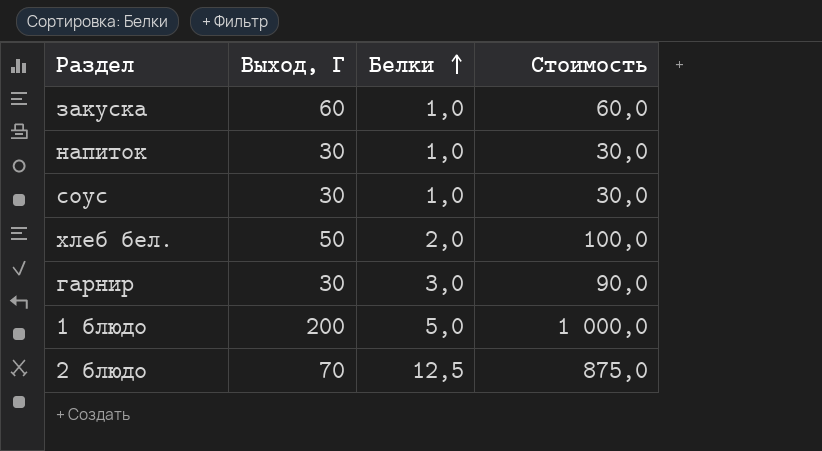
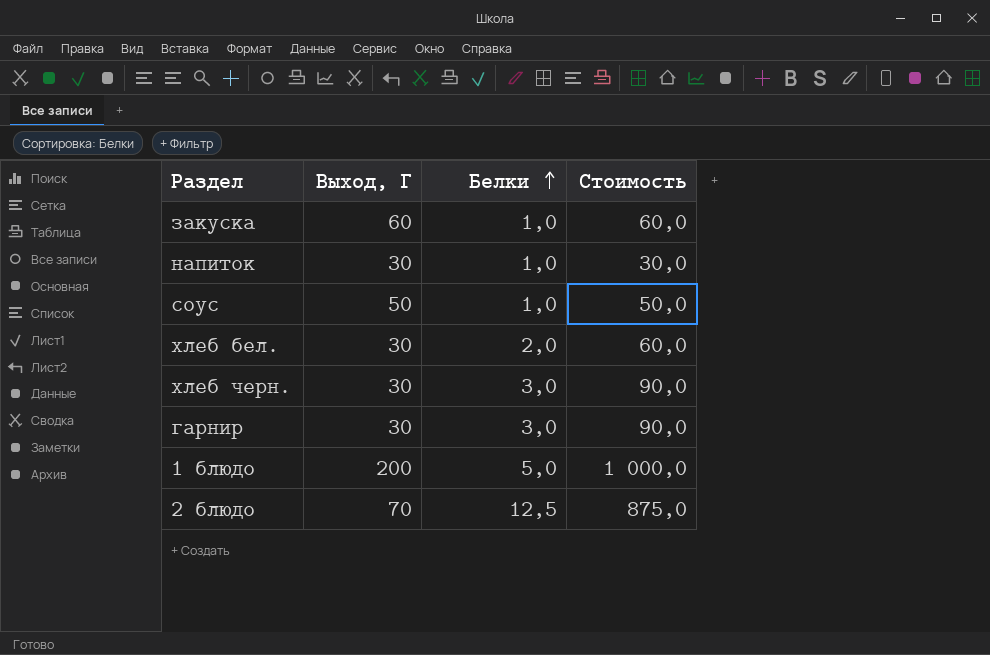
соус | Выход, Г: 30 -> 50
соус | Стоимость: 30,0 -> 50,0
хлеб бел. | Выход, Г: 50 -> 30
хлеб бел. | Стоимость: 100,0 -> 60,0
row хлеб черн.: none -> 30 | 3,0 | 90,0

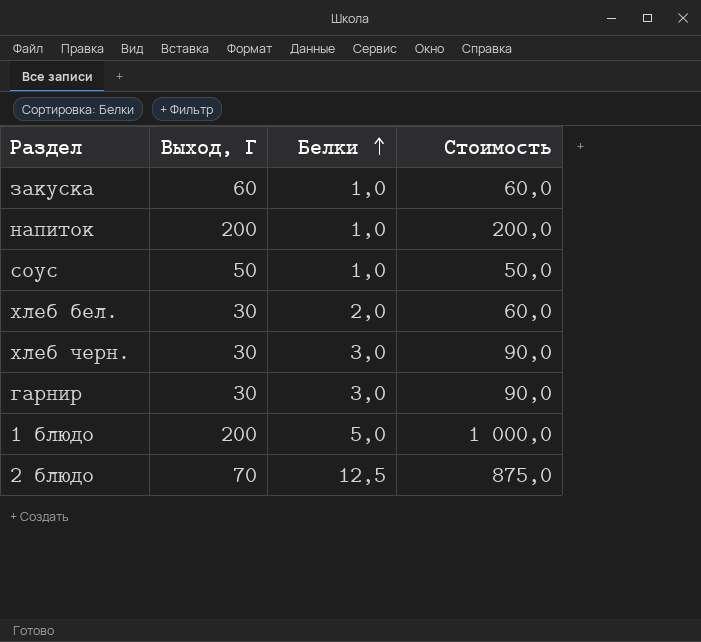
напиток | Выход, Г: 30 -> 200
напиток | Стоимость: 30,0 -> 200,0

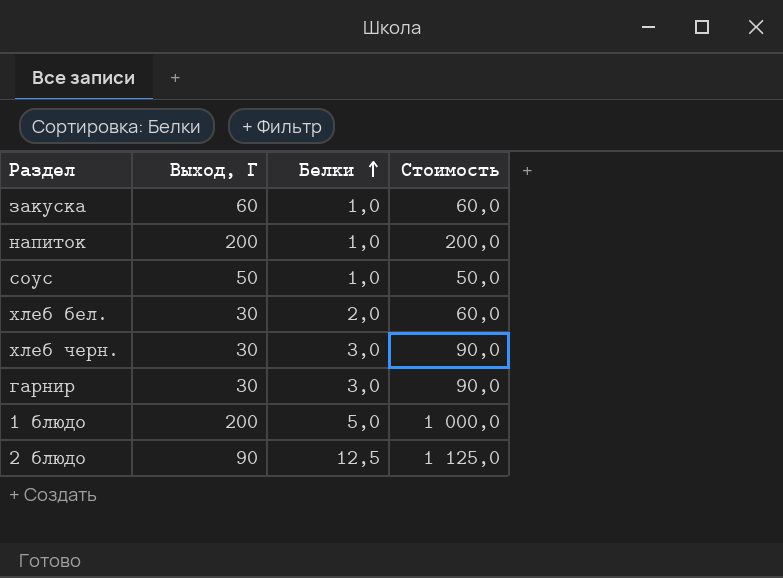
2 блюдо | Выход, Г: 70 -> 90
2 блюдо | Стоимость: 875,0 -> 1 125,0

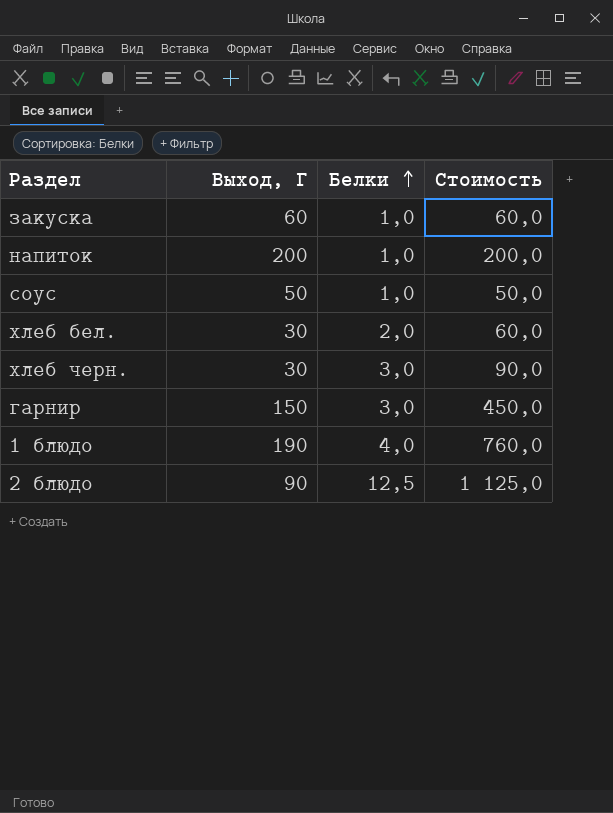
гарнир | Выход, Г: 30 -> 150
гарнир | Стоимость: 90,0 -> 450,0
1 блюдо | Выход, Г: 200 -> 190
1 блюдо | Белки: 5,0 -> 4,0
1 блюдо | Стоимость: 1 000,0 -> 760,0

